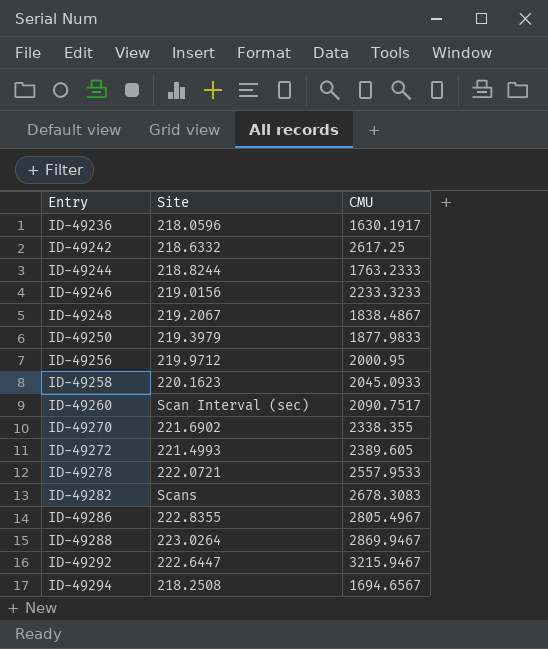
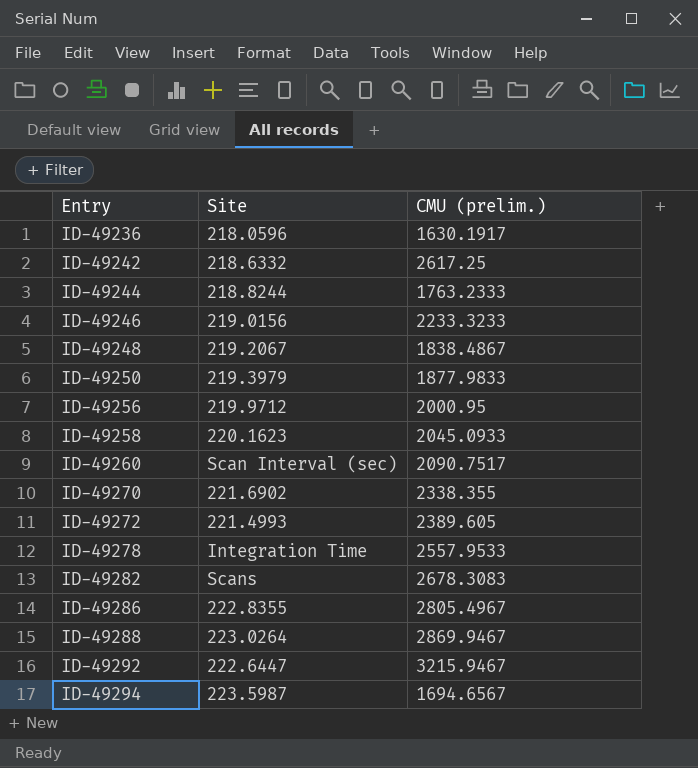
column name: CMU -> CMU (prelim.)
ID-49278 | Site: 222.0721 -> Integration Time
ID-49294 | Site: 218.2508 -> 223.5987

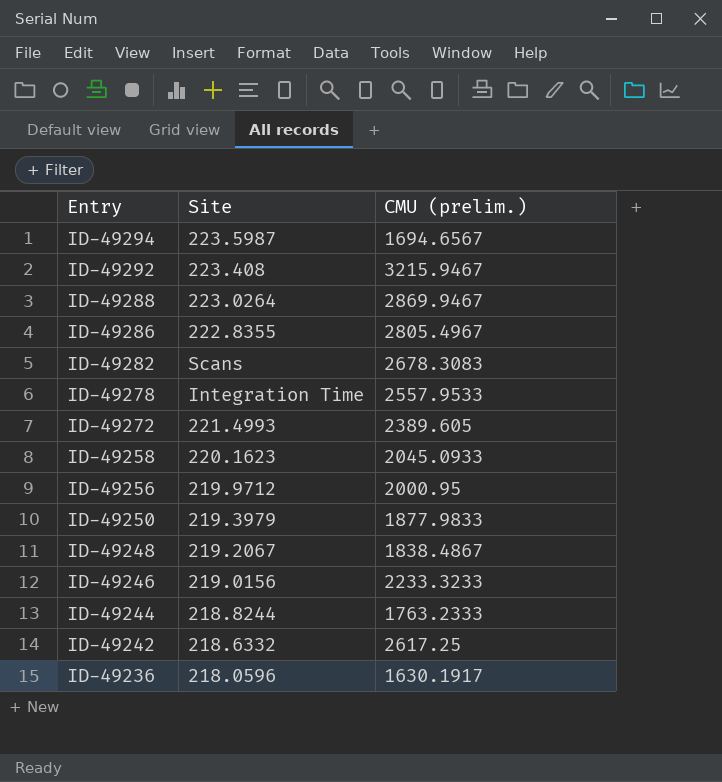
row order: Entry ascending -> Entry descending
row ID-49260: Scan Interval (sec) | 2090.7517 -> none
row ID-49270: 221.6902 | 2338.355 -> none
ID-49292 | Site: 222.6447 -> 223.408

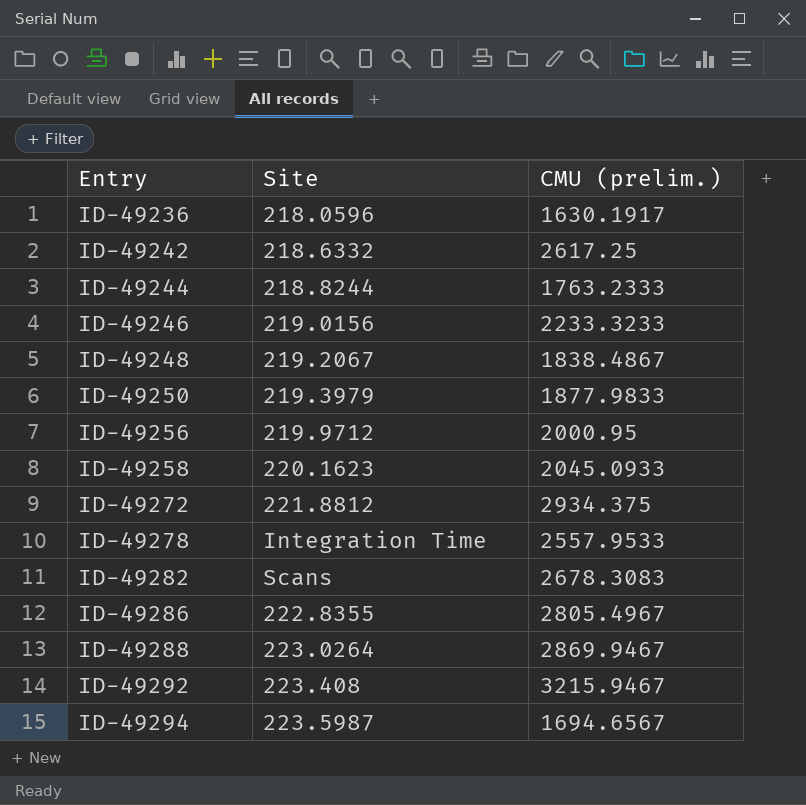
row order: Entry descending -> Entry ascending
ID-49272 | Site: 221.4993 -> 221.8812
ID-49272 | CMU (prelim.): 2389.605 -> 2934.375

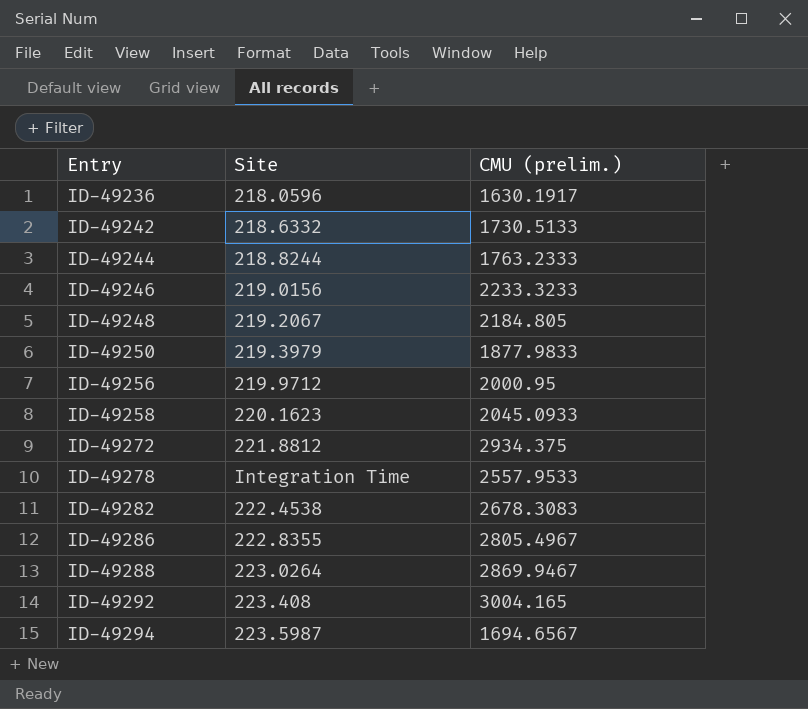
ID-49242 | CMU (prelim.): 2617.25 -> 1730.5133
ID-49248 | CMU (prelim.): 1838.4867 -> 2184.805
ID-49282 | Site: Scans -> 222.4538
ID-49292 | CMU (prelim.): 3215.9467 -> 3004.165

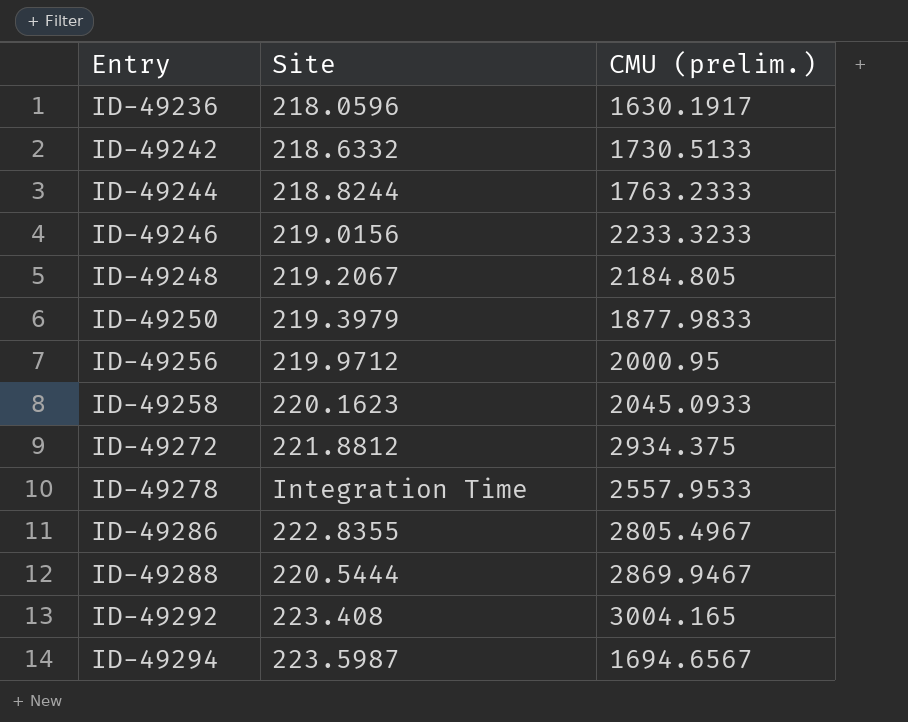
row ID-49282: 222.4538 | 2678.3083 -> none
ID-49288 | Site: 223.0264 -> 220.5444

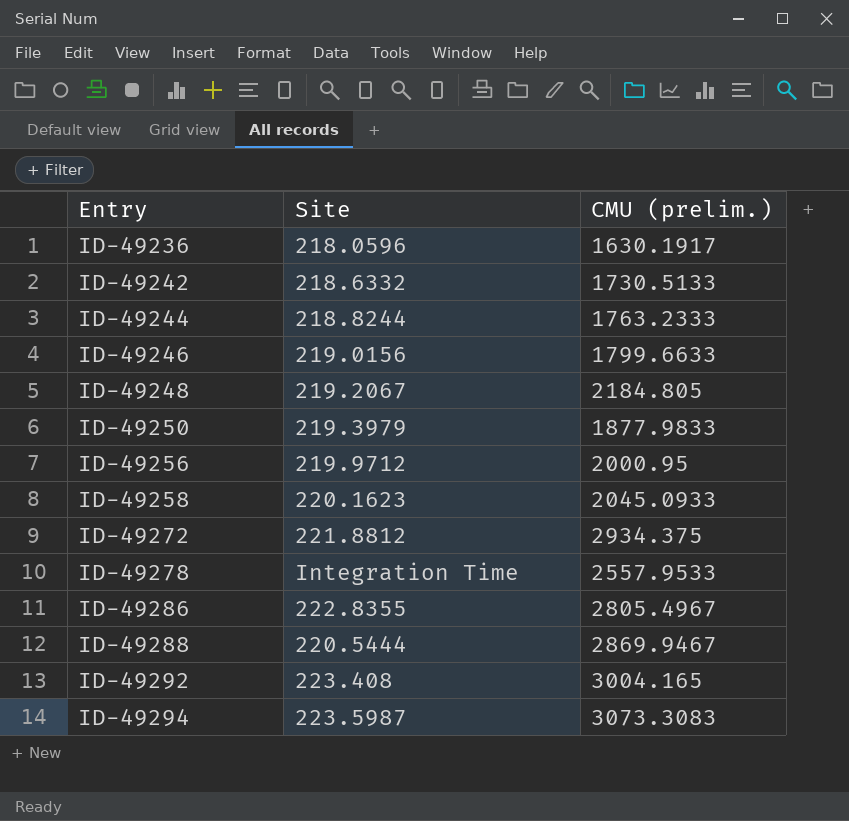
ID-49246 | CMU (prelim.): 2233.3233 -> 1799.6633
ID-49294 | CMU (prelim.): 1694.6567 -> 3073.3083

